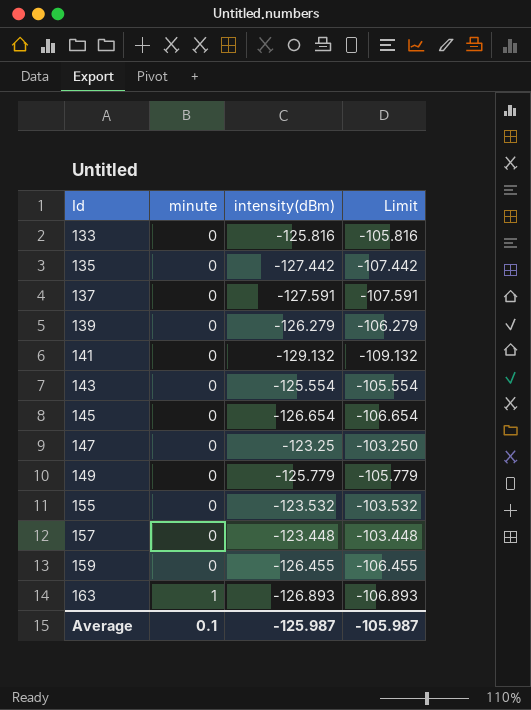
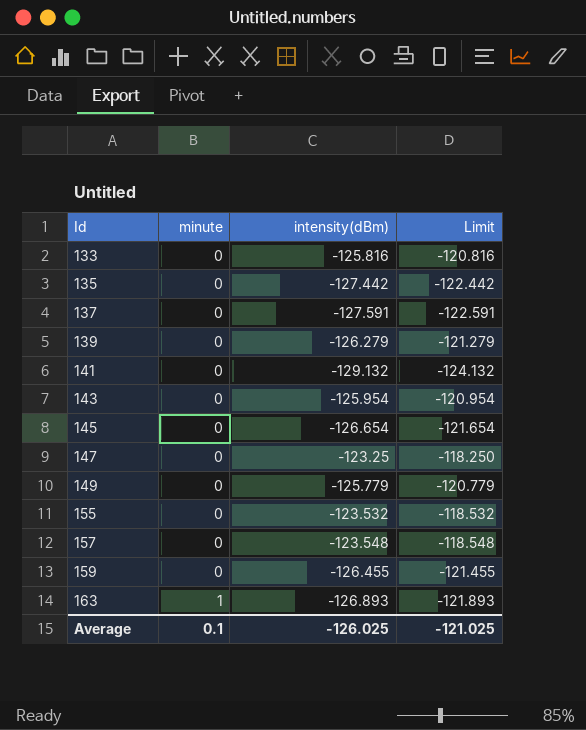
column Limit | formula: [intensity(dBm)] + 20 -> [intensity(dBm)] + 5
143 | intensity(dBm): -125.554 -> -125.954
157 | intensity(dBm): -123.448 -> -123.548
Average | intensity(dBm): -125.987 -> -126.025
Average | Limit: -105.987 -> -121.025

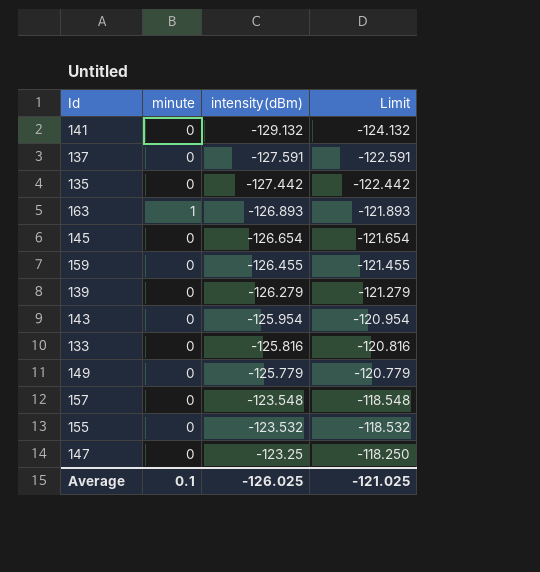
row order: Id ascending -> intensity(dBm) ascending

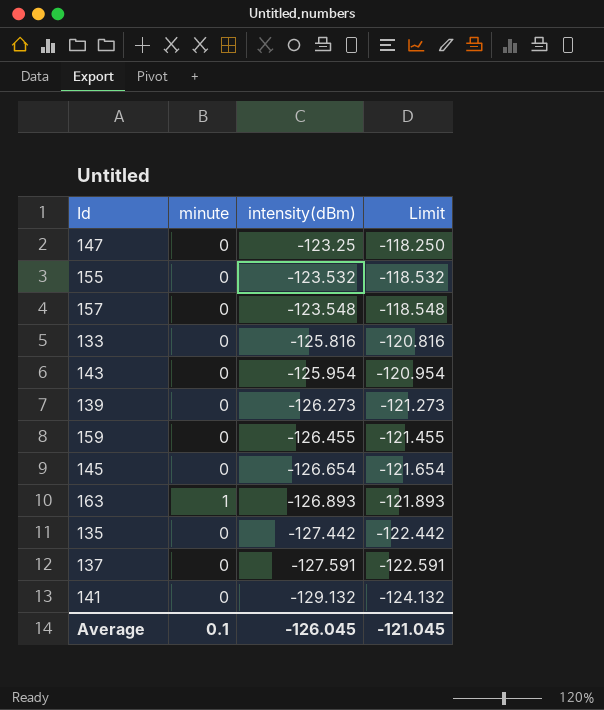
row order: intensity(dBm) ascending -> intensity(dBm) descending
row 149: 0 | -125.779 | -120.779 -> none
139 | intensity(dBm): -126.279 -> -126.273
139 | Limit: -121.279 -> -121.273
Average | intensity(dBm): -126.025 -> -126.045
Average | Limit: -121.025 -> -121.045

